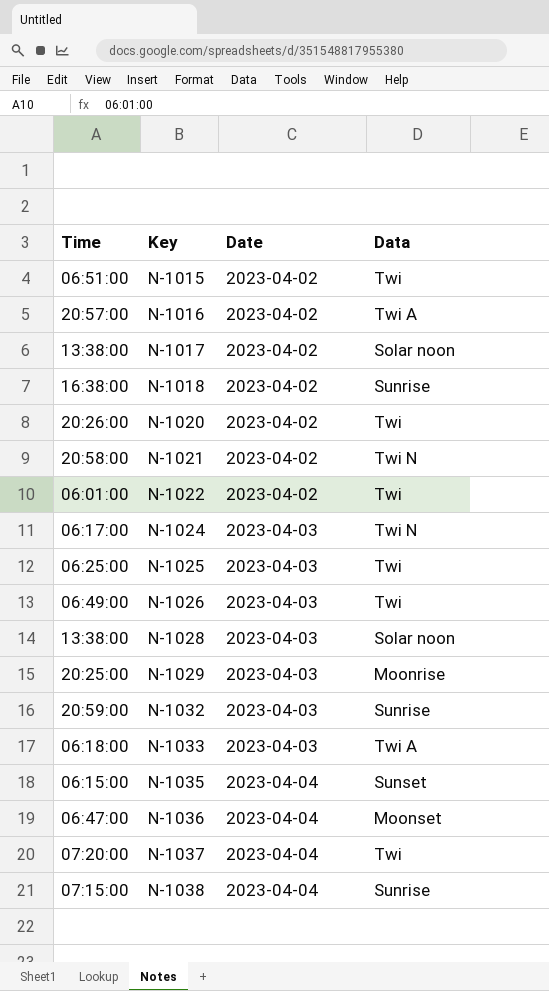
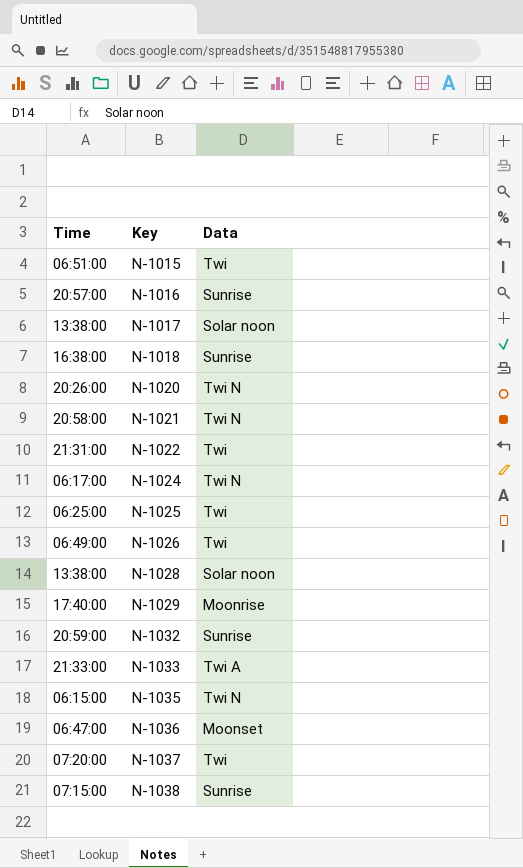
column Date | position: 3 -> none
N-1016 | Data: Twi A -> Sunrise
N-1020 | Data: Twi -> Twi N
N-1022 | Time: 06:01:00 -> 21:31:00
N-1029 | Time: 20:25:00 -> 17:40:00
N-1033 | Time: 06:18:00 -> 21:33:00
N-1035 | Data: Sunset -> Twi N

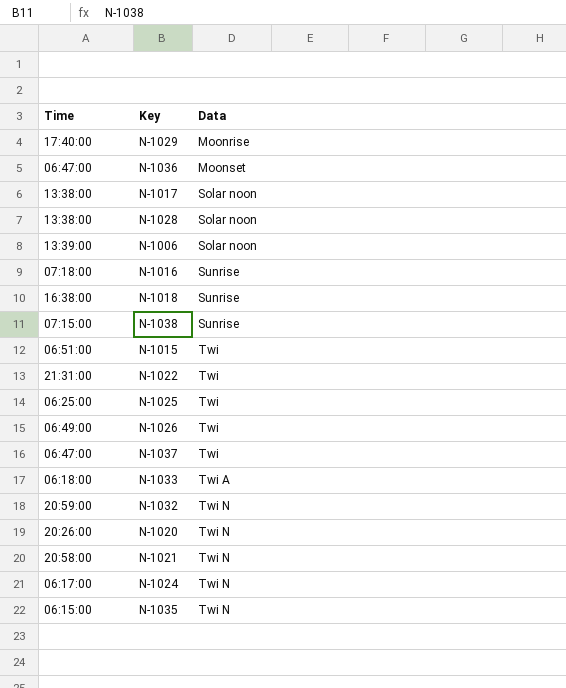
row order: Key ascending -> Data ascending
row N-1006: none -> 13:39:00 | Solar noon
N-1016 | Time: 20:57:00 -> 07:18:00
N-1037 | Time: 07:20:00 -> 06:47:00
N-1033 | Time: 21:33:00 -> 06:18:00
N-1032 | Data: Sunrise -> Twi N

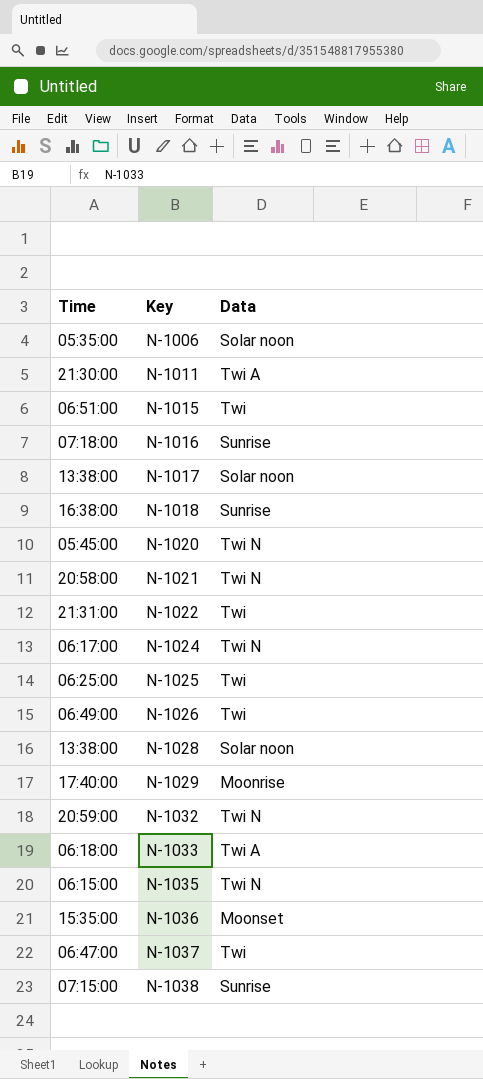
row order: Data ascending -> Key ascending
N-1006 | Time: 13:39:00 -> 05:35:00
row N-1011: none -> 21:30:00 | Twi A
N-1020 | Time: 20:26:00 -> 05:45:00
N-1036 | Time: 06:47:00 -> 15:35:00

